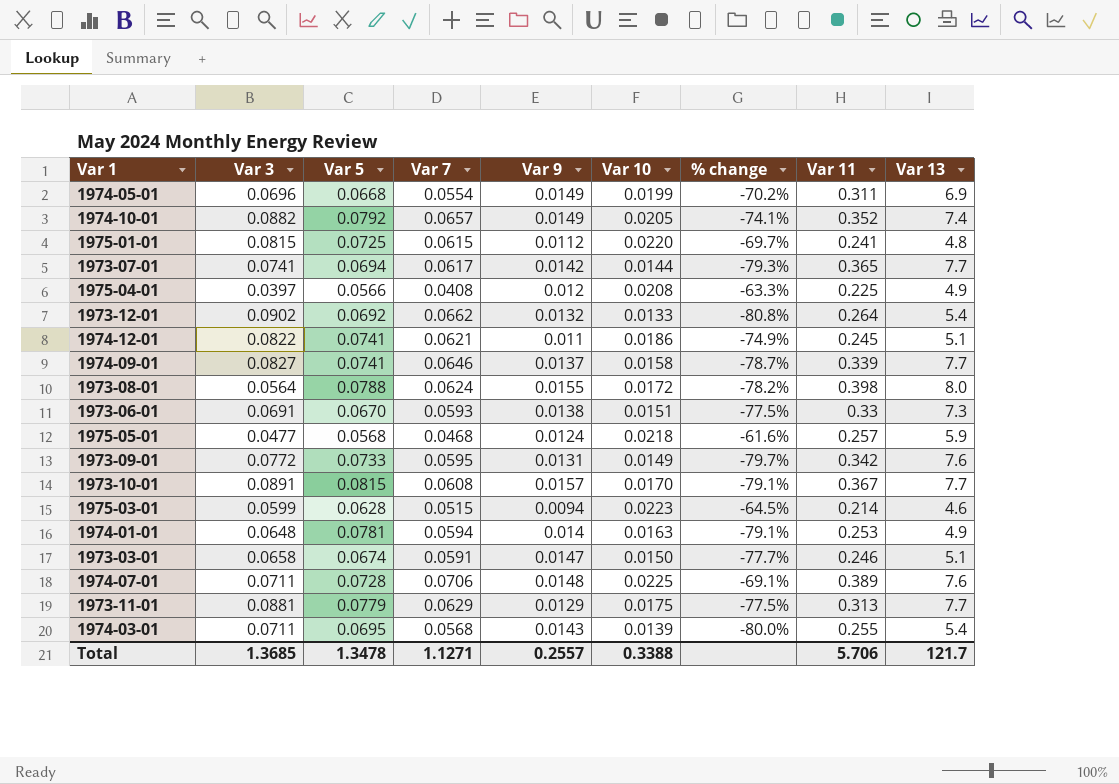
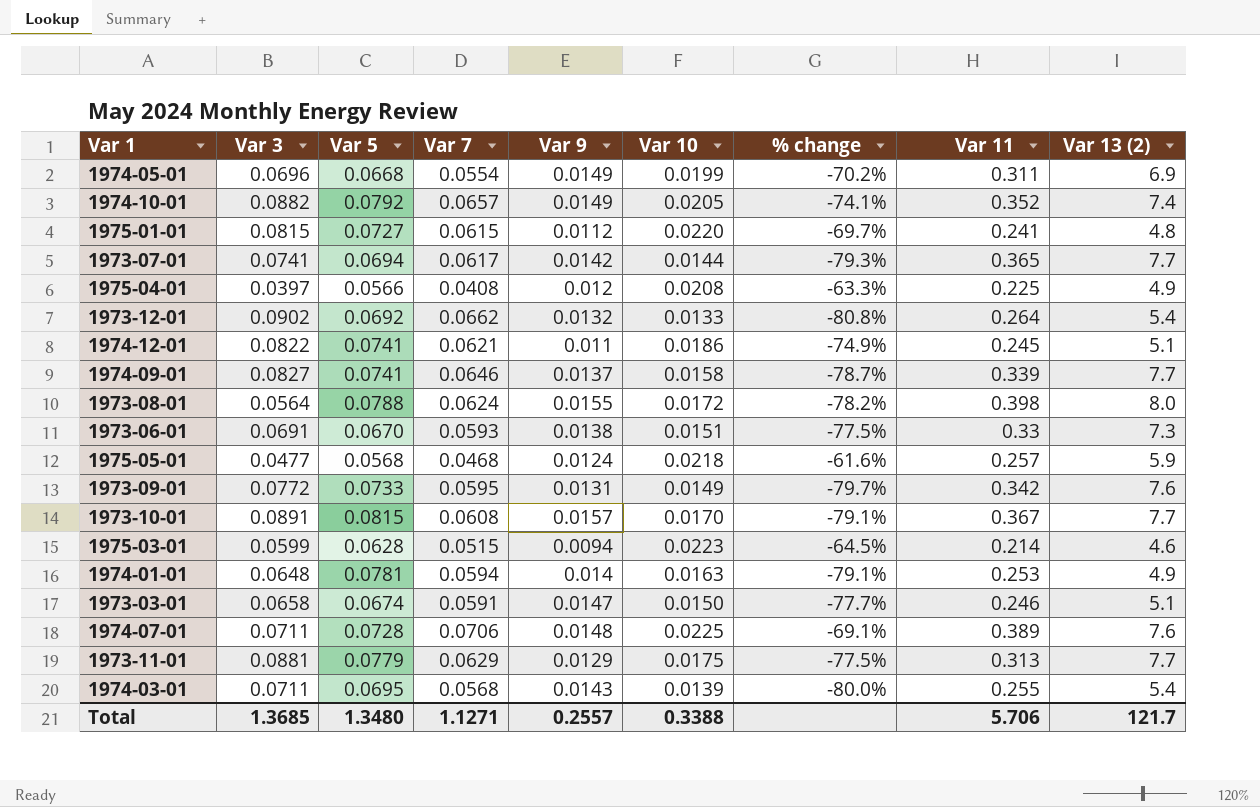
column name: Var 13 -> Var 13 (2)
1975-01-01 | Var 5: 0.0725 -> 0.0727
Total | Var 5: 1.3478 -> 1.3480

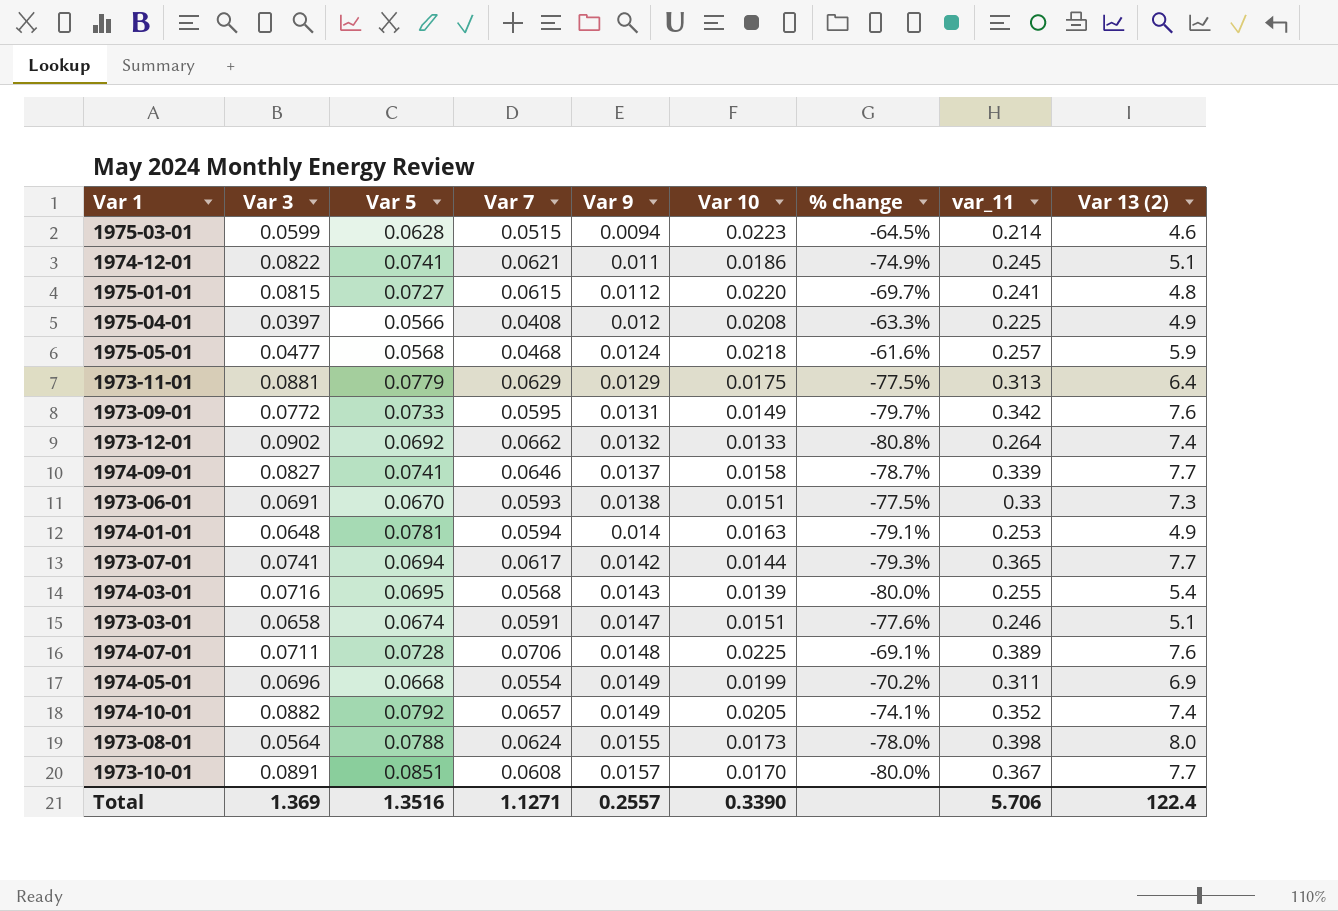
row order: none -> Var 9 ascending
column name: Var 11 -> var_11
1973-11-01 | Var 13 (2): 7.7 -> 6.4
1973-12-01 | Var 13 (2): 5.4 -> 7.4
1974-03-01 | Var 3: 0.0711 -> 0.0716
1973-03-01 | Var 10: 0.0150 -> 0.0151
1973-03-01 | % change: -77.7% -> -77.6%
1973-08-01 | Var 10: 0.0172 -> 0.0173
1973-08-01 | % change: -78.2% -> -78.0%
1973-10-01 | Var 5: 0.0815 -> 0.0851
1973-10-01 | % change: -79.1% -> -80.0%
Total | Var 3: 1.3685 -> 1.369
Total | Var 5: 1.3480 -> 1.3516
Total | Var 10: 0.3388 -> 0.3390
Total | Var 13 (2): 121.7 -> 122.4

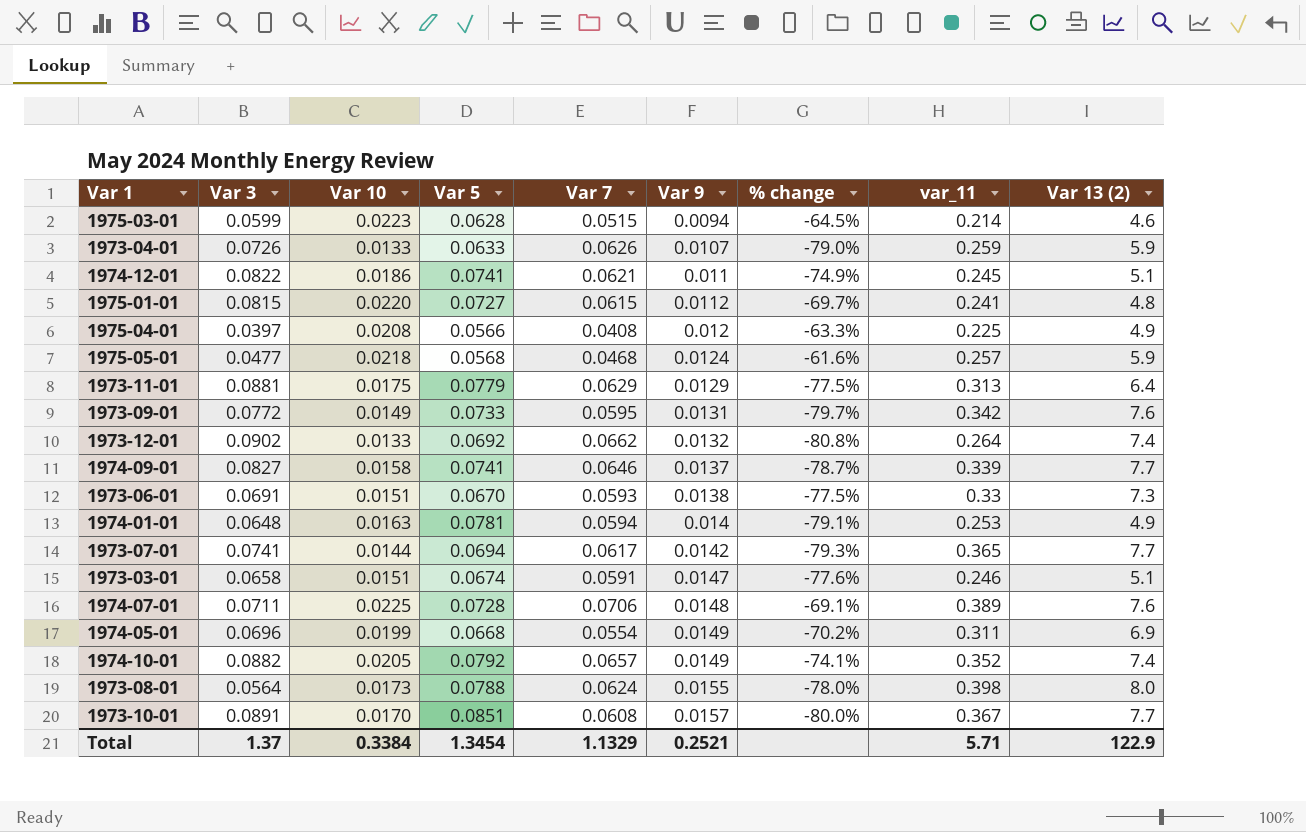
column Var 10 | position: 6 -> 3
row 1974-03-01: 0.0716 | 0.0695 | 0.0568 | 0.0143 | 0.0139 | -80.0% | 0.255 | 5.4 -> none
row 1973-04-01: none -> 0.0726 | 0.0133 | 0.0633 | 0.0626 | 0.0107 | -79.0% | 0.259 | 5.9
Total | Var 3: 1.369 -> 1.37
Total | Var 10: 0.3390 -> 0.3384
Total | Var 5: 1.3516 -> 1.3454
Total | Var 7: 1.1271 -> 1.1329
Total | Var 9: 0.2557 -> 0.2521
Total | var_11: 5.706 -> 5.71
Total | Var 13 (2): 122.4 -> 122.9

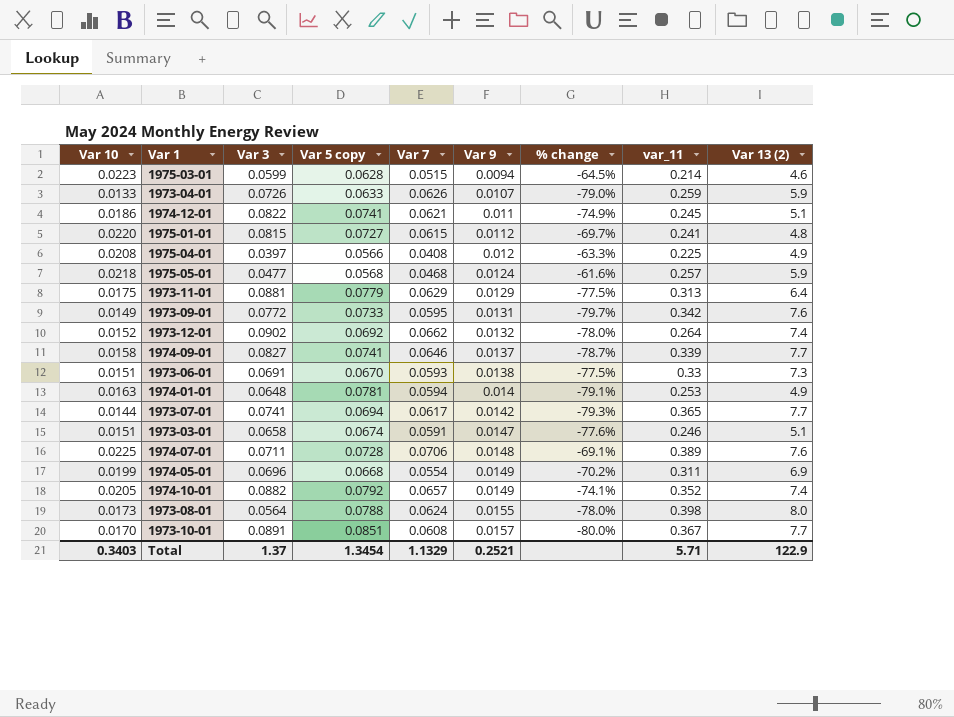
column Var 10 | position: 3 -> 1
column name: Var 5 -> Var 5 copy
1973-12-01 | Var 10: 0.0133 -> 0.0152
1973-12-01 | % change: -80.8% -> -78.0%
Total | Var 10: 0.3384 -> 0.3403

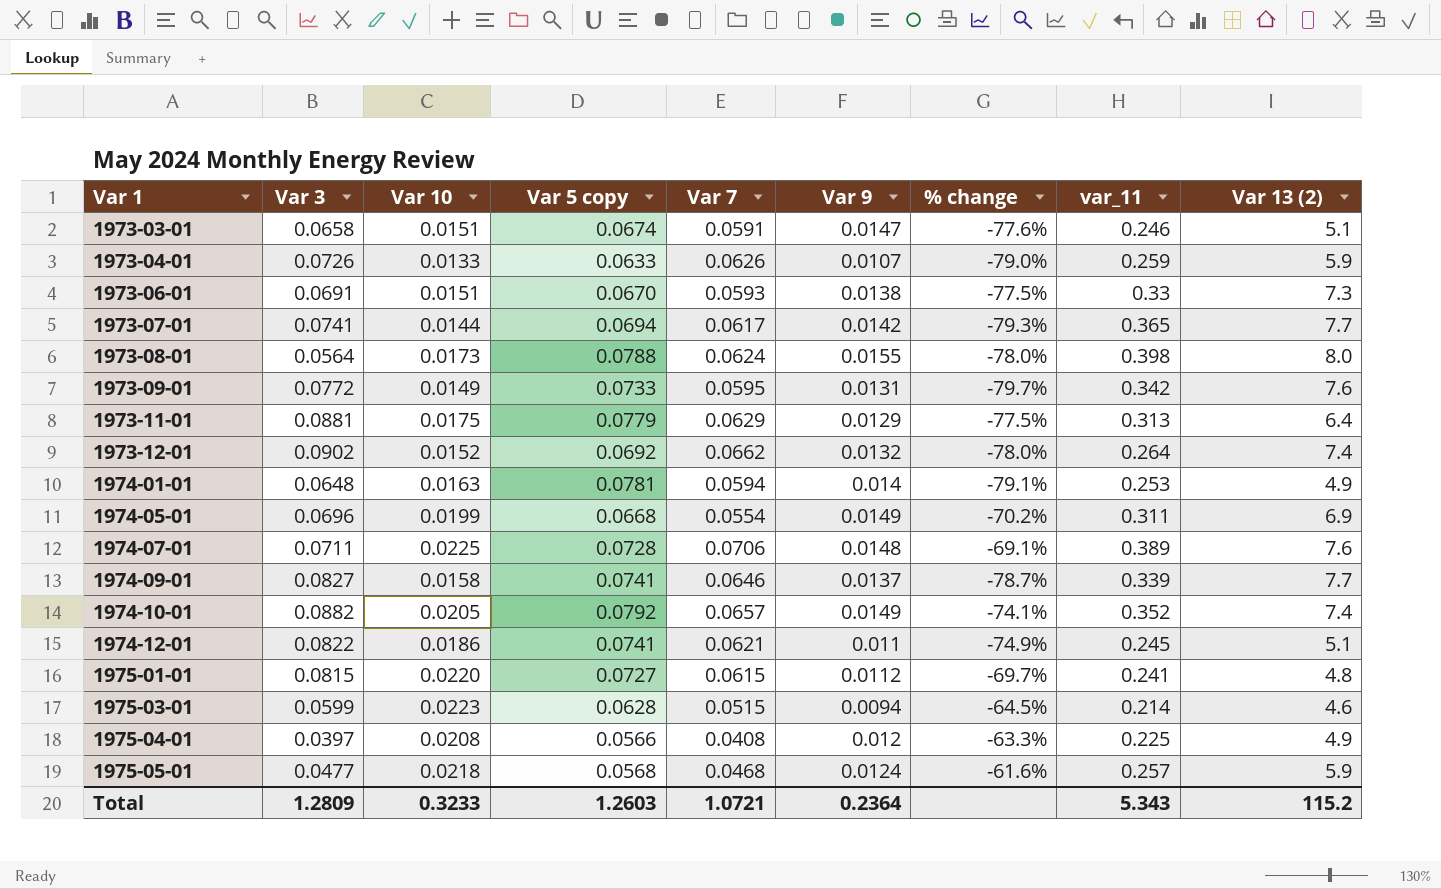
row order: Var 9 ascending -> Var 1 ascending
column Var 10 | position: 1 -> 3
row 1973-10-01: 0.0170 | 0.0891 | 0.0851 | 0.0608 | 0.0157 | -80.0% | 0.367 | 7.7 -> none
Total | Var 3: 1.37 -> 1.2809
Total | Var 10: 0.3403 -> 0.3233
Total | Var 5 copy: 1.3454 -> 1.2603
Total | Var 7: 1.1329 -> 1.0721
Total | Var 9: 0.2521 -> 0.2364
Total | var_11: 5.71 -> 5.343
Total | Var 13 (2): 122.9 -> 115.2

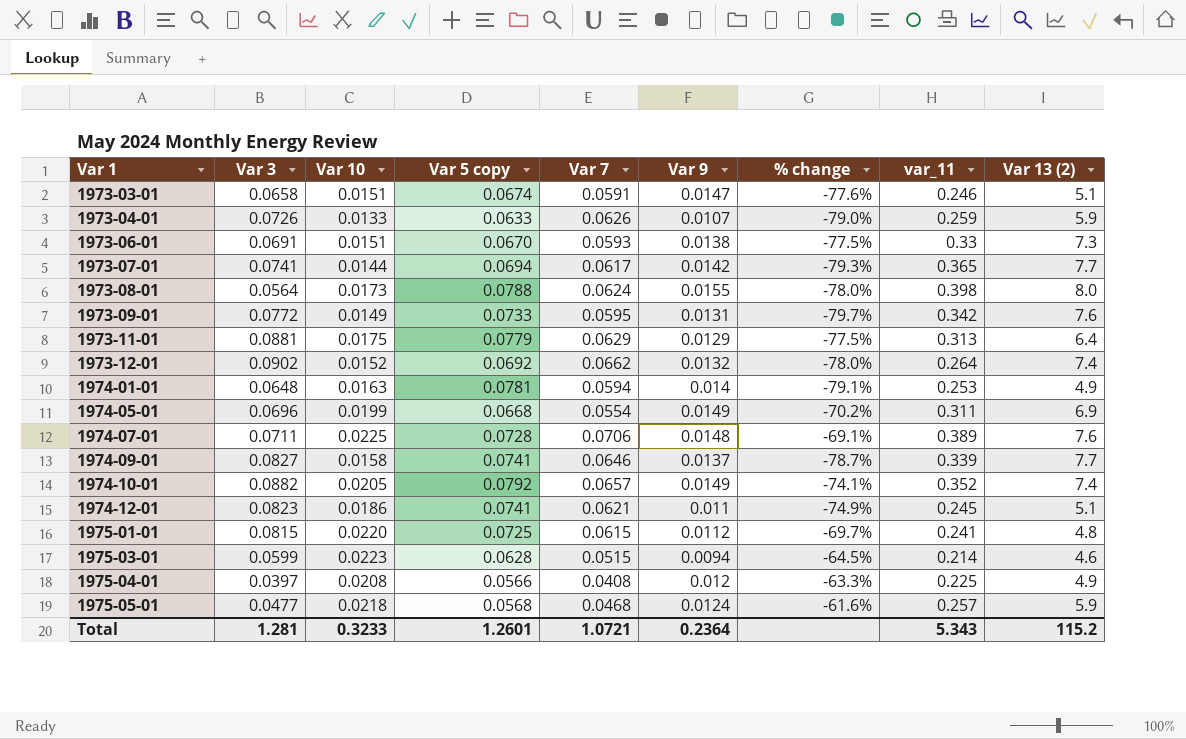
1974-12-01 | Var 3: 0.0822 -> 0.0823
1975-01-01 | Var 5 copy: 0.0727 -> 0.0725
Total | Var 3: 1.2809 -> 1.281
Total | Var 5 copy: 1.2603 -> 1.2601

